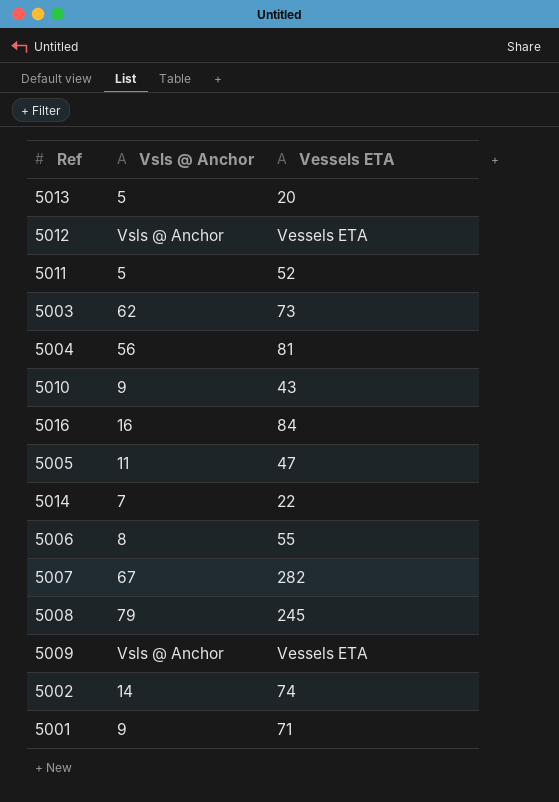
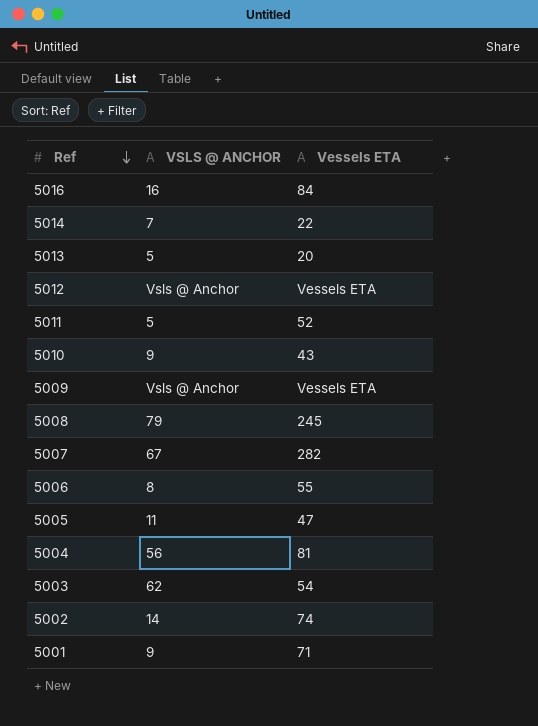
row order: none -> Ref descending
column name: Vsls @ Anchor -> VSLS @ ANCHOR
5003 | Vessels ETA: 73 -> 54

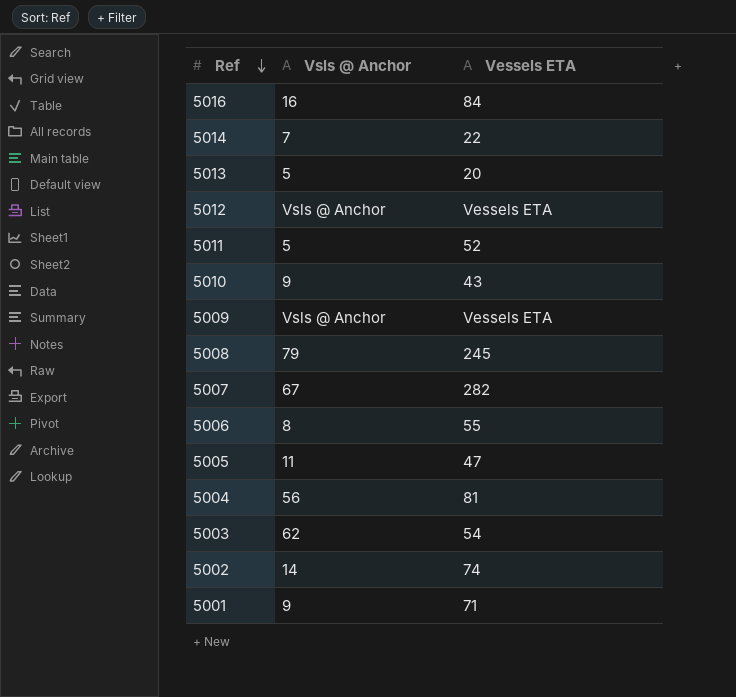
column name: VSLS @ ANCHOR -> Vsls @ Anchor

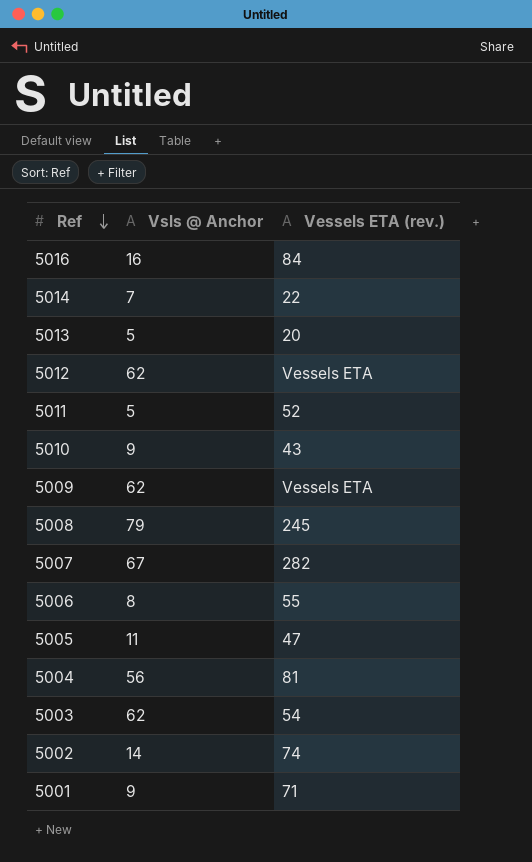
column name: Vessels ETA -> Vessels ETA (rev.)
5012 | Vsls @ Anchor: Vsls @ Anchor -> 62
5009 | Vsls @ Anchor: Vsls @ Anchor -> 62

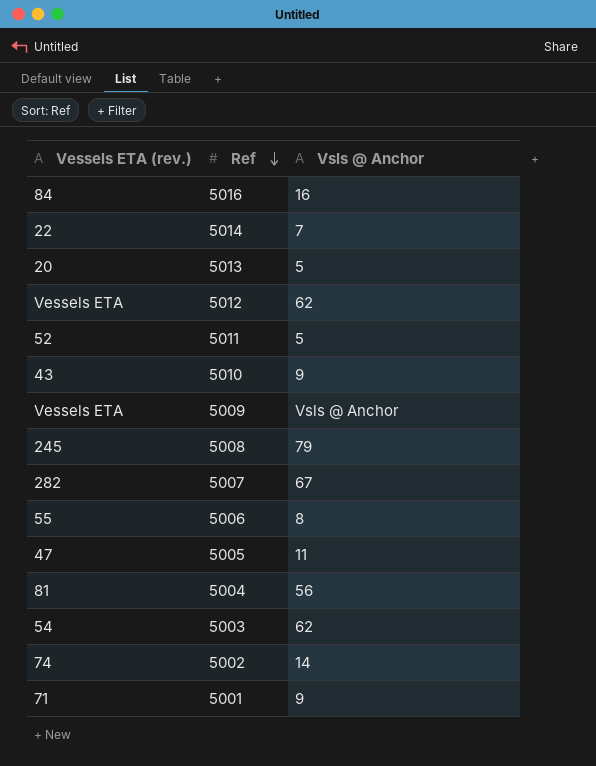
column Vessels ETA (rev.) | position: 3 -> 1
5009 | Vsls @ Anchor: 62 -> Vsls @ Anchor

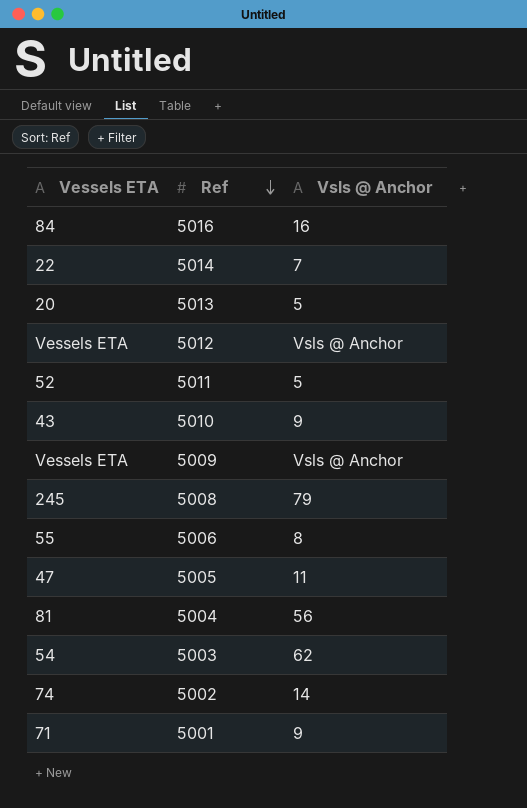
column name: Vessels ETA (rev.) -> Vessels ETA
row 5007: 282 | 67 -> none
5012 | Vsls @ Anchor: 62 -> Vsls @ Anchor

